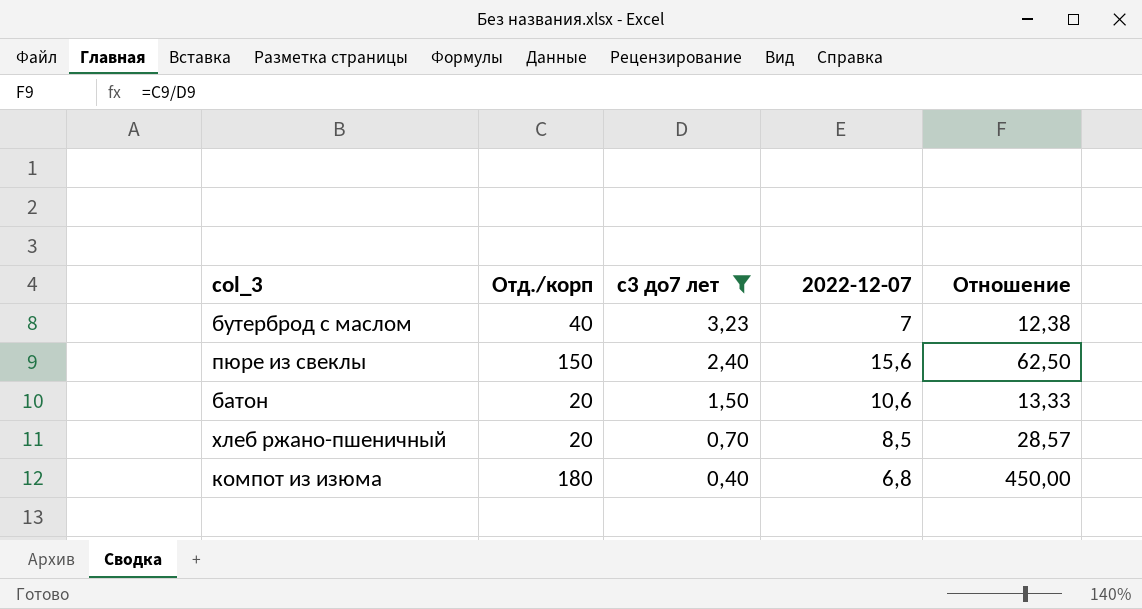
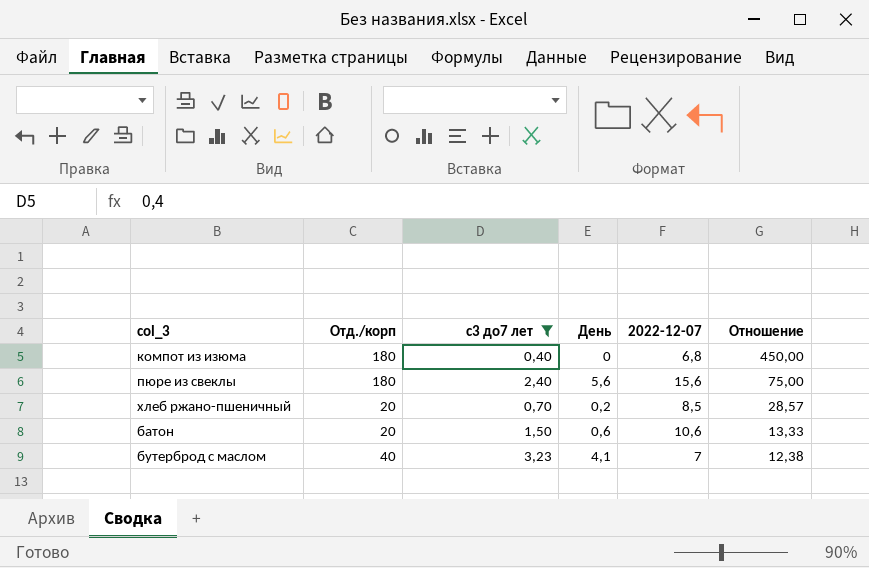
row order: с3 до7 лет descending -> Отношение descending
column День | position: none -> 4
пюре из свеклы | Отд./корп: 150 -> 180
пюре из свеклы | Отношение: 62,50 -> 75,00

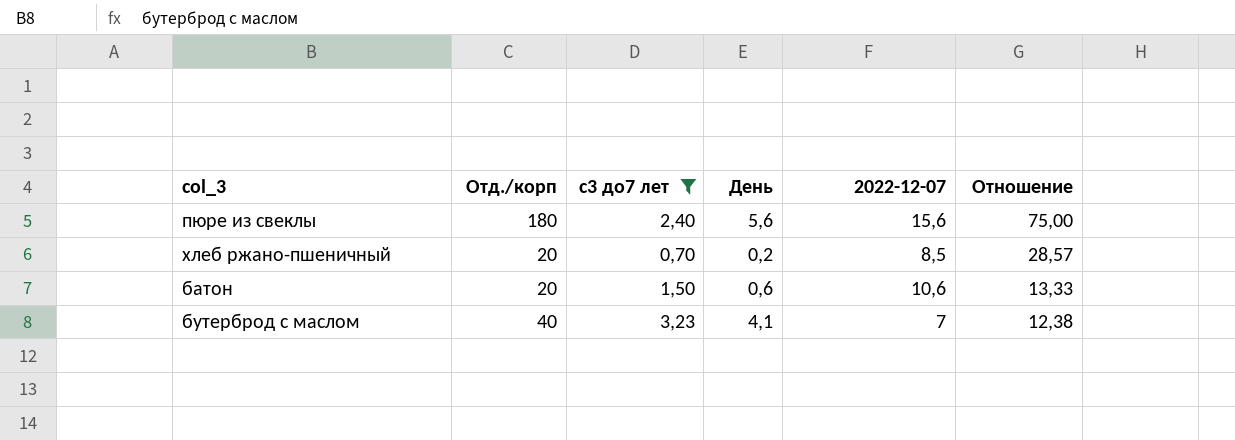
row компот из изюма: 180 | 0,40 | 0 | 6,8 | 450,00 -> none

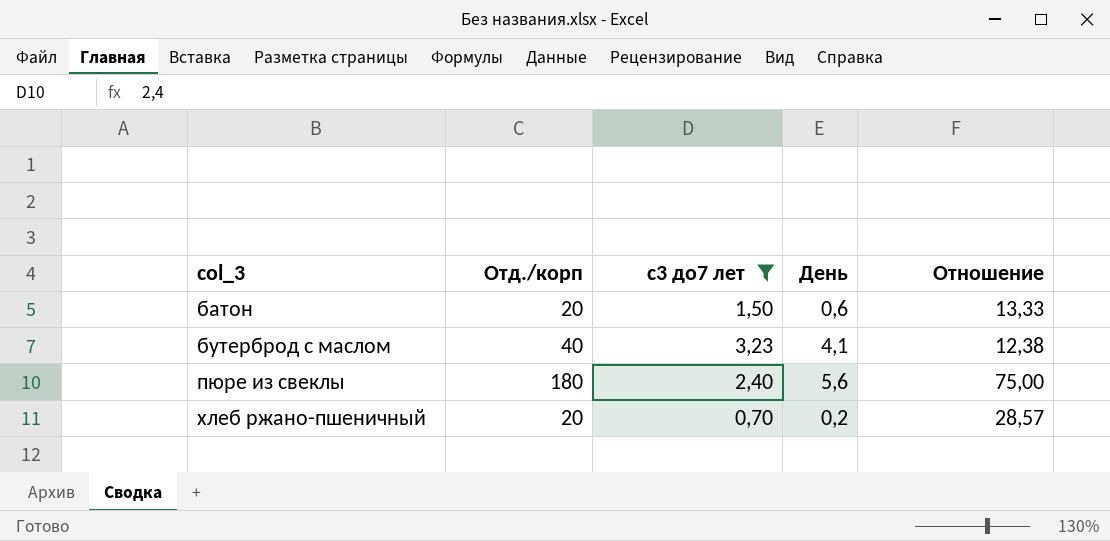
row order: Отношение descending -> col_3 ascending
column 2022-12-07 | position: 5 -> none

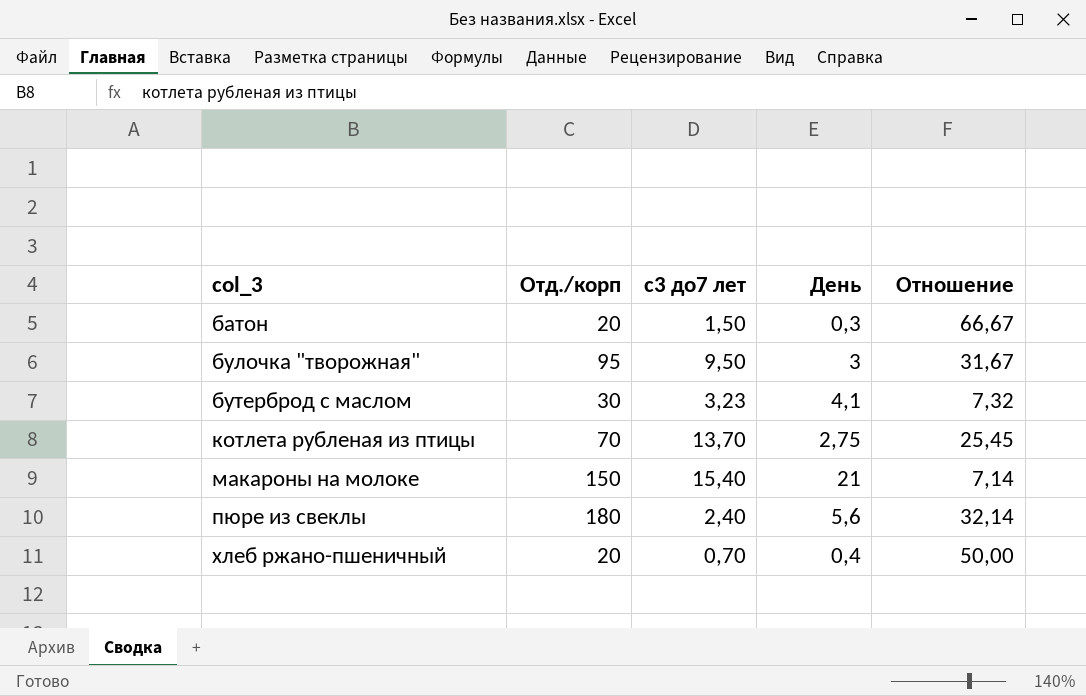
filter: с3 до7 лет <= 3,23 -> none
column Отношение | formula: [Отд./корп] / [с3 до7 лет] -> [Отд./корп] / [День]
батон | День: 0,6 -> 0,3
бутерброд с маслом | Отд./корп: 40 -> 30
хлеб ржано-пшеничный | День: 0,2 -> 0,4

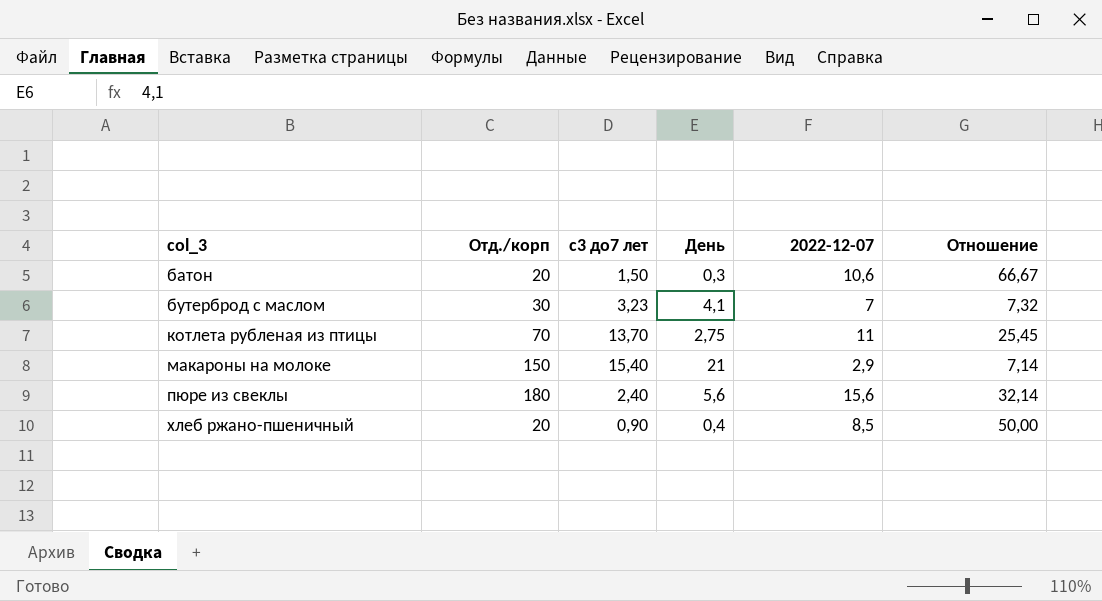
column 2022-12-07 | position: none -> 5
row булочка "творожная": 95 | 9,50 | 3 | 31,67 -> none
хлеб ржано-пшеничный | с3 до7 лет: 0,70 -> 0,90

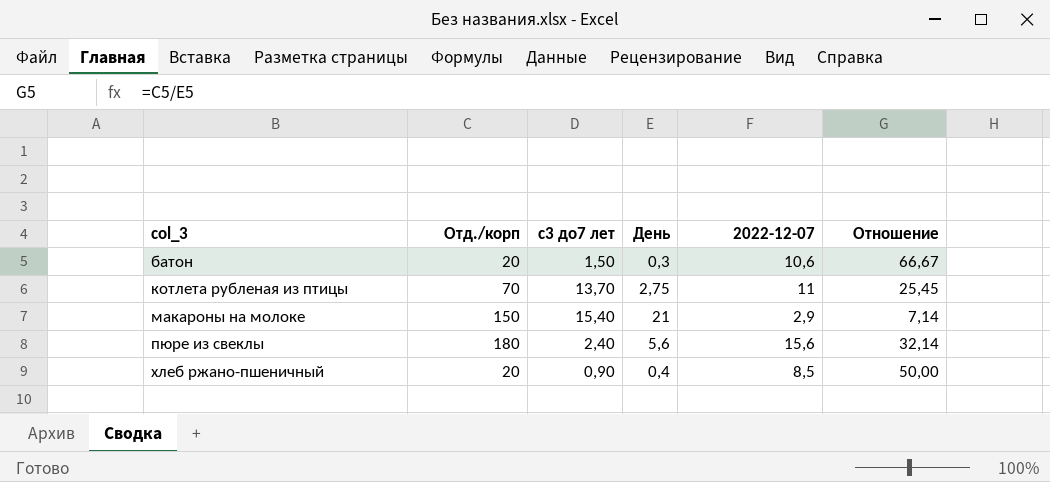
row бутерброд с маслом: 30 | 3,23 | 4,1 | 7 | 7,32 -> none

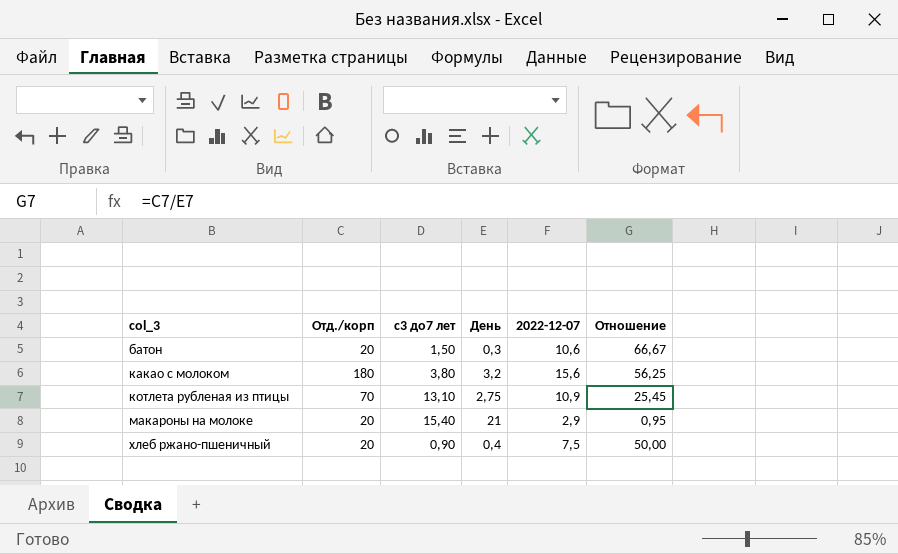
row пюре из свеклы: 180 | 2,40 | 5,6 | 15,6 | 32,14 -> none
row какао с молоком: none -> 180 | 3,80 | 3,2 | 15,6 | 56,25
котлета рубленая из птицы | с3 до7 лет: 13,70 -> 13,10
котлета рубленая из птицы | 2022-12-07: 11 -> 10,9
макароны на молоке | Отд./корп: 150 -> 20
макароны на молоке | Отношение: 7,14 -> 0,95
хлеб ржано-пшеничный | 2022-12-07: 8,5 -> 7,5

